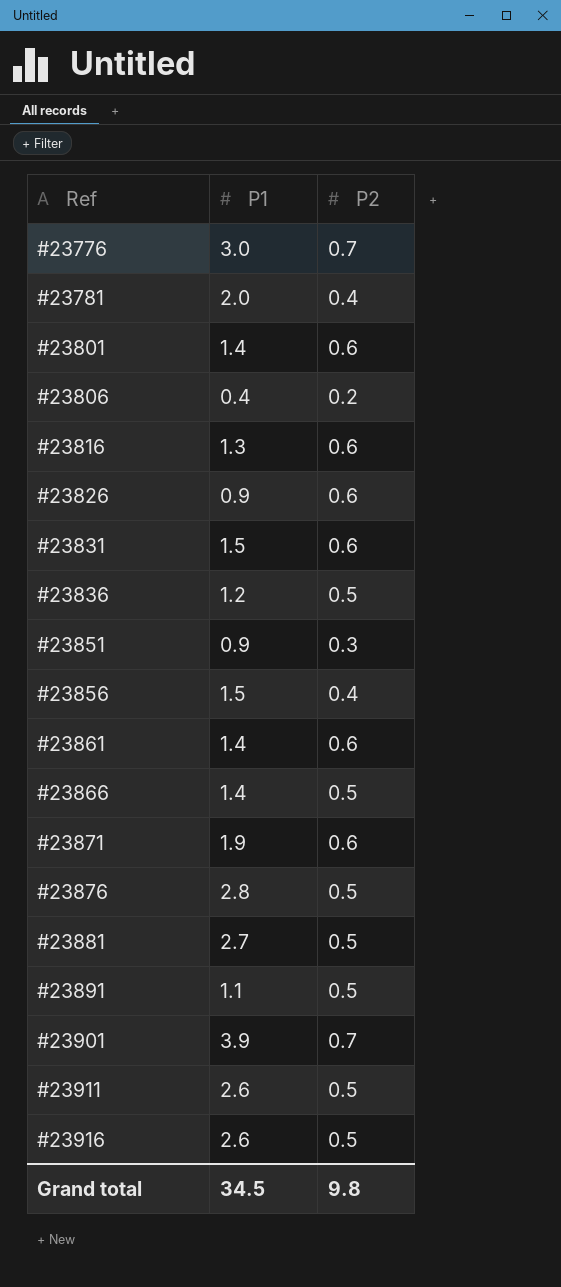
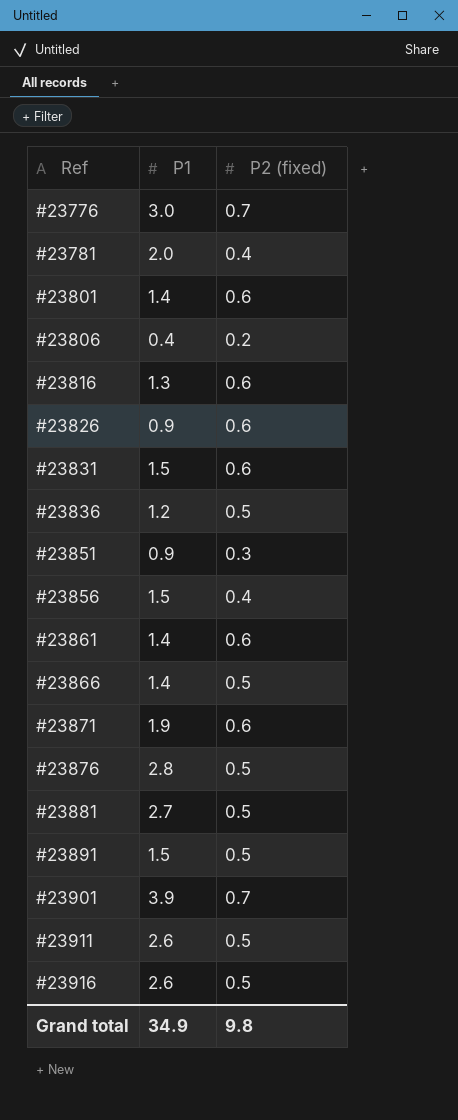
column name: P2 -> P2 (fixed)
#23891 | P1: 1.1 -> 1.5
Grand total | P1: 34.5 -> 34.9

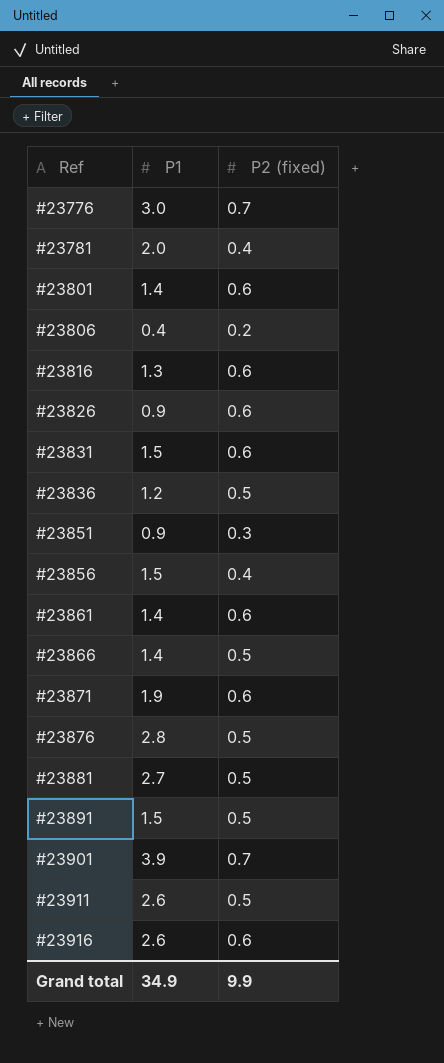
#23916 | P2 (fixed): 0.5 -> 0.6
Grand total | P2 (fixed): 9.8 -> 9.9

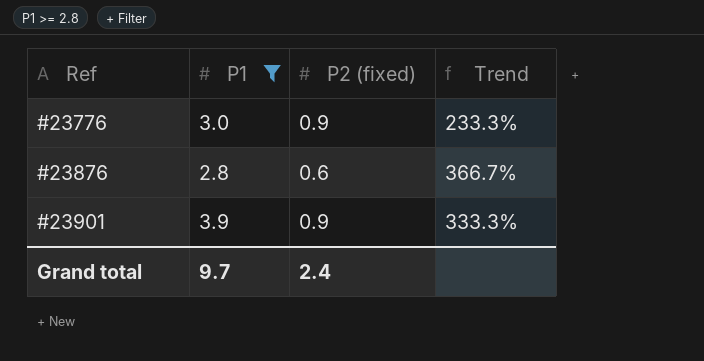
filter: none -> P1 >= 2.8
column Trend | formula: none -> ([P1] - [P2 (fixed)]) / [P2 (fixed)]
#23776 | P2 (fixed): 0.7 -> 0.9
#23876 | P2 (fixed): 0.5 -> 0.6
#23901 | P2 (fixed): 0.7 -> 0.9
Grand total | P1: 34.9 -> 9.7
Grand total | P2 (fixed): 9.9 -> 2.4

